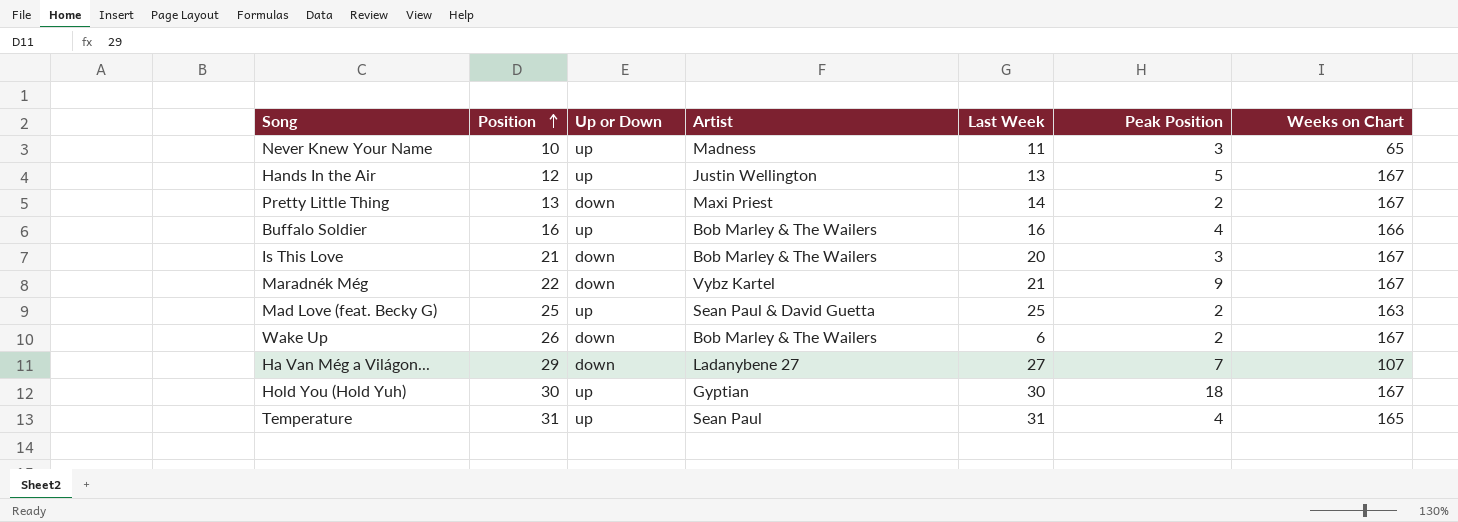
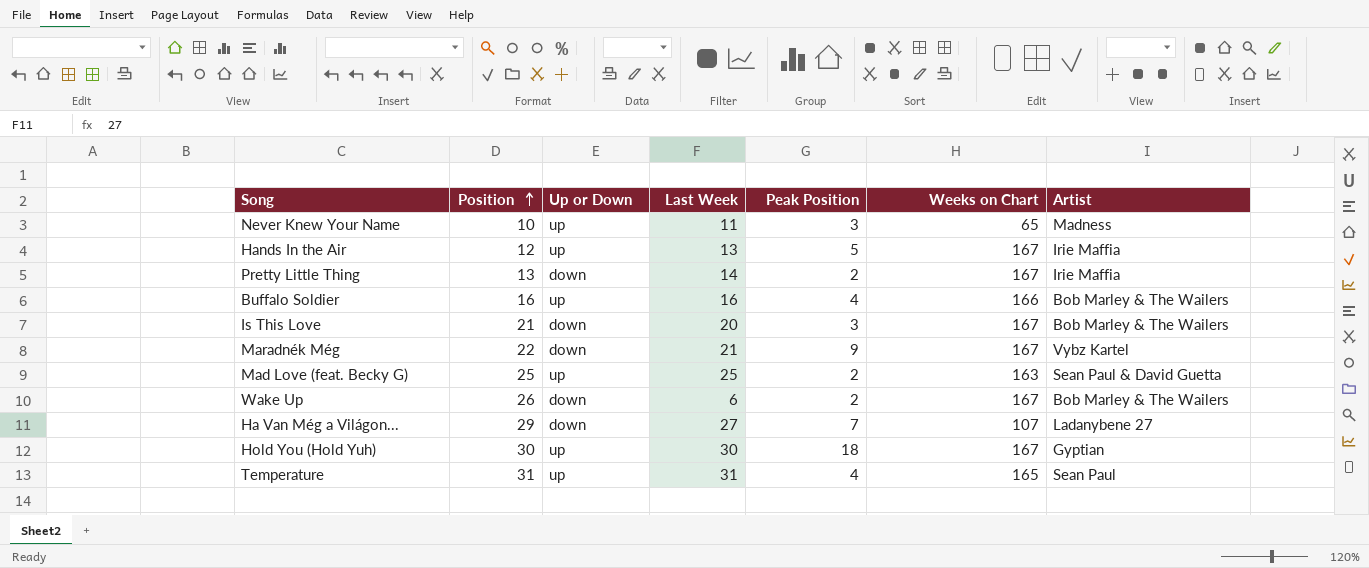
column Artist | position: 4 -> 7
Hands In the Air | Artist: Justin Wellington -> Irie Maffia
Pretty Little Thing | Artist: Maxi Priest -> Irie Maffia

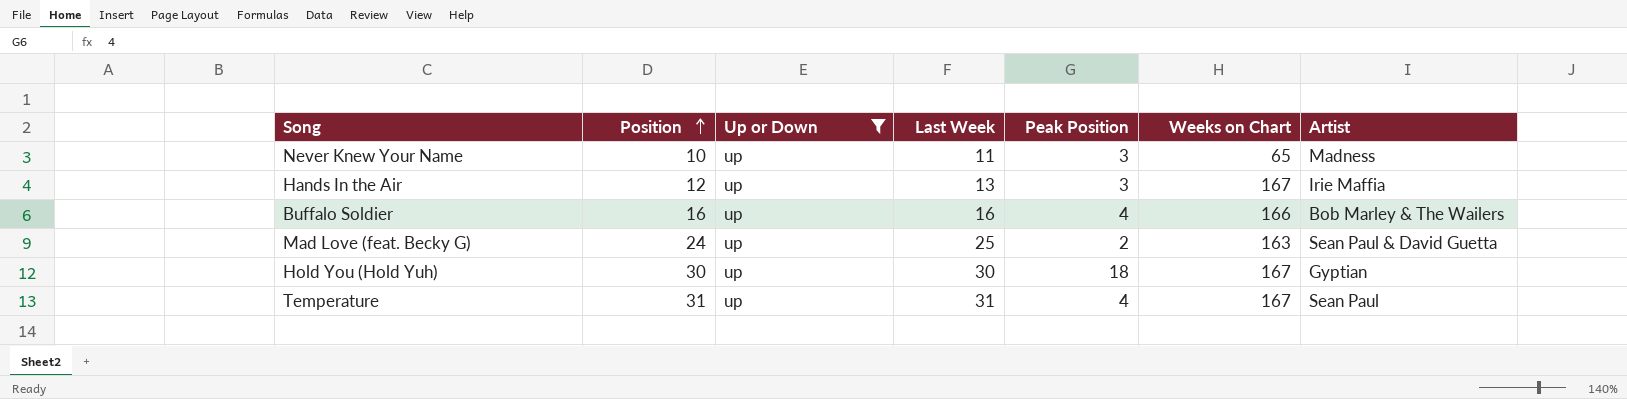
filter: none -> Up or Down = up
Hands In the Air | Peak Position: 5 -> 3
Mad Love (feat. Becky G) | Position: 25 -> 24
Temperature | Weeks on Chart: 165 -> 167

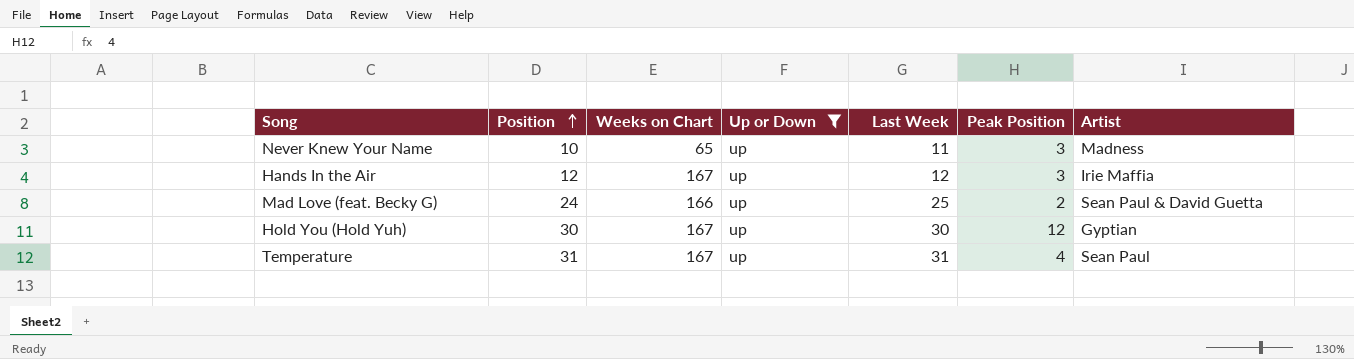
column Weeks on Chart | position: 6 -> 3
row Buffalo Soldier: 16 | up | 16 | 4 | 166 | Bob Marley & The Wailers -> none
Hands In the Air | Last Week: 13 -> 12
Mad Love (feat. Becky G) | Weeks on Chart: 163 -> 166
Hold You (Hold Yuh) | Peak Position: 18 -> 12

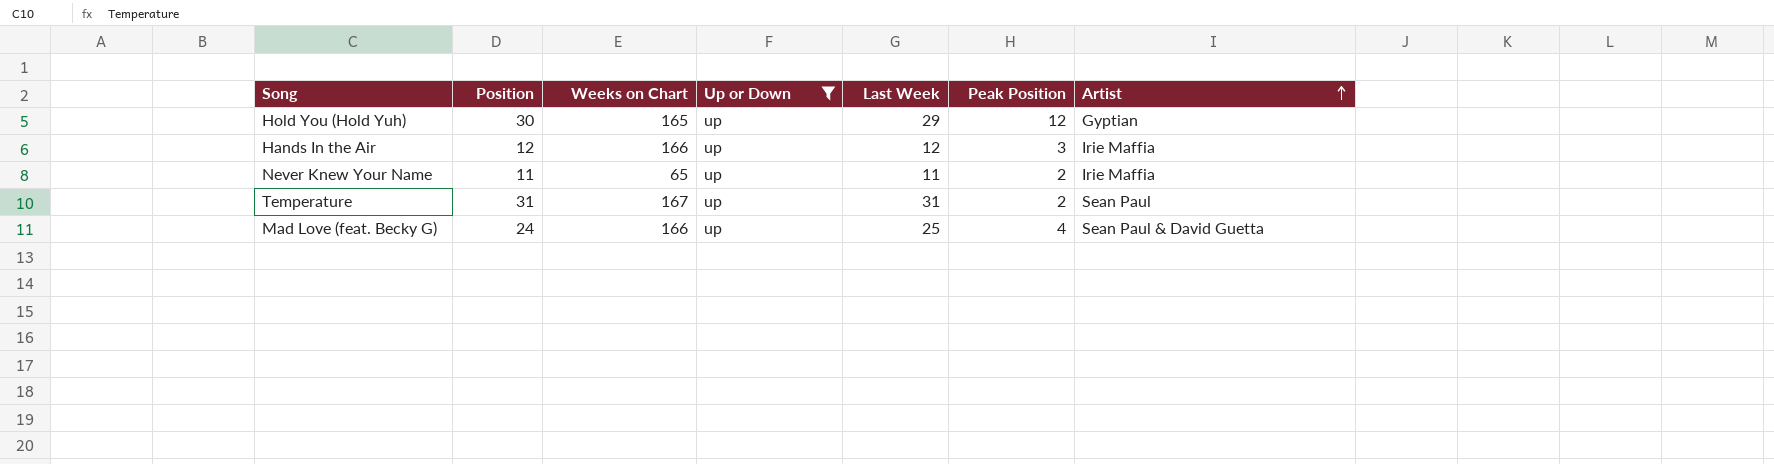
row order: Position ascending -> Artist ascending
Hold You (Hold Yuh) | Weeks on Chart: 167 -> 165
Hold You (Hold Yuh) | Last Week: 30 -> 29
Hands In the Air | Weeks on Chart: 167 -> 166
Never Knew Your Name | Position: 10 -> 11
Never Knew Your Name | Peak Position: 3 -> 2
Never Knew Your Name | Artist: Madness -> Irie Maffia
Temperature | Peak Position: 4 -> 2
Mad Love (feat. Becky G) | Peak Position: 2 -> 4

